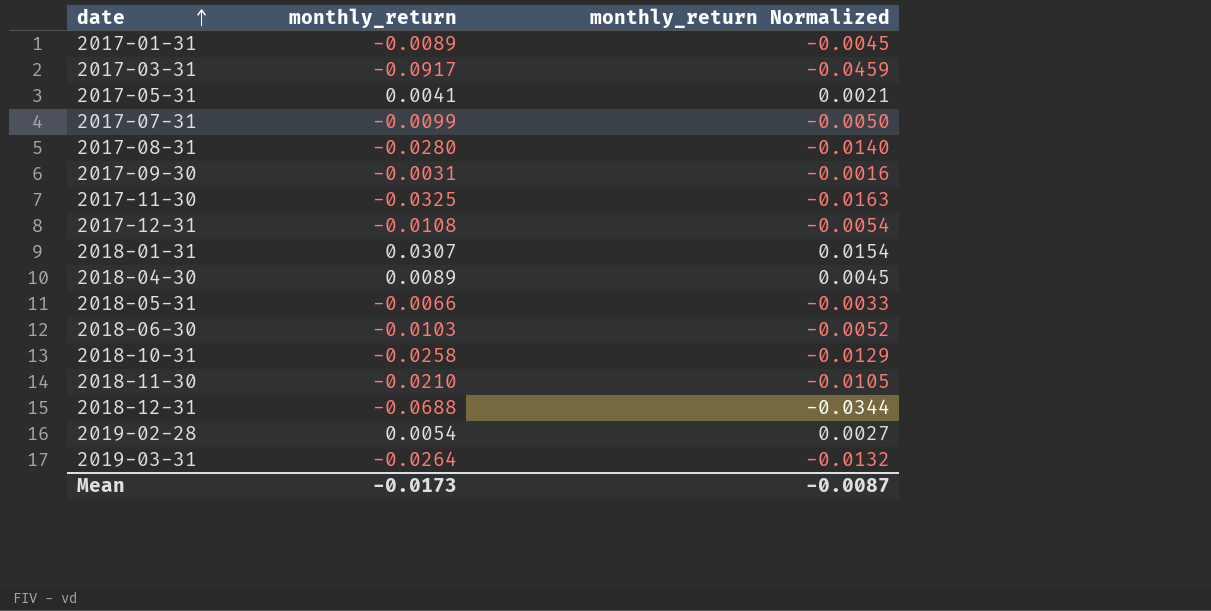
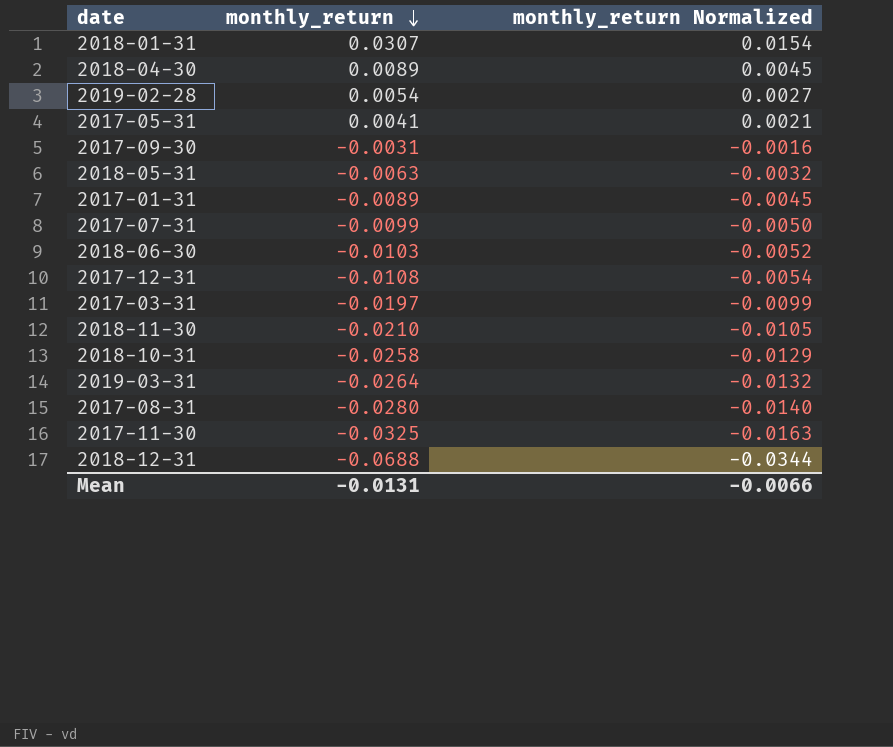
row order: date ascending -> monthly_return descending
2018-05-31 | monthly_return: -0.0066 -> -0.0063
2018-05-31 | monthly_return Normalized: -0.0033 -> -0.0032
2017-03-31 | monthly_return: -0.0917 -> -0.0197
2017-03-31 | monthly_return Normalized: -0.0459 -> -0.0099
Mean | monthly_return: -0.0173 -> -0.0131
Mean | monthly_return Normalized: -0.0087 -> -0.0066

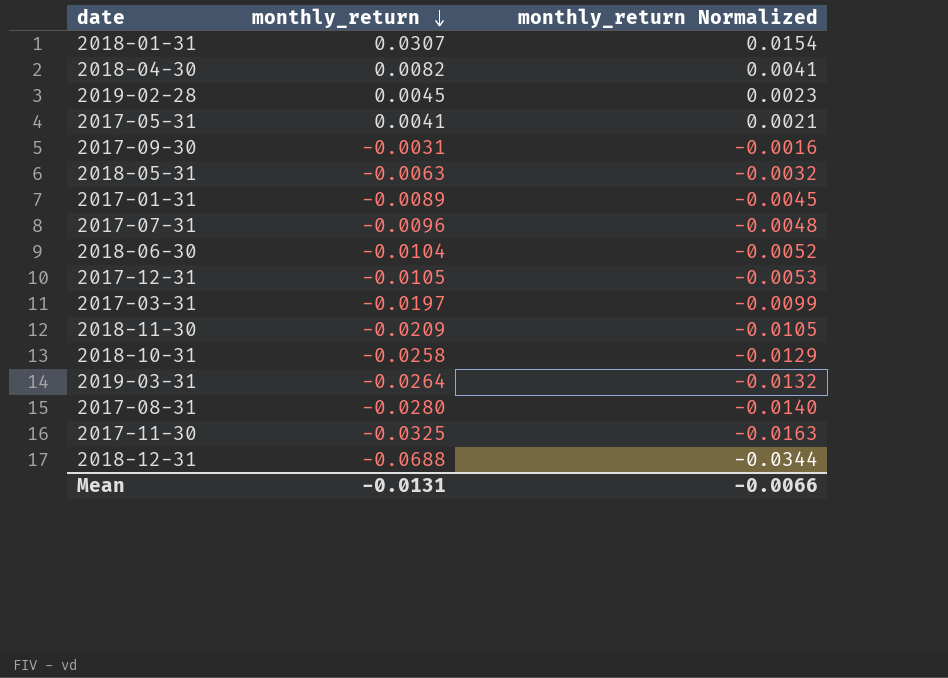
2018-04-30 | monthly_return: 0.0089 -> 0.0082
2018-04-30 | monthly_return Normalized: 0.0045 -> 0.0041
2019-02-28 | monthly_return: 0.0054 -> 0.0045
2019-02-28 | monthly_return Normalized: 0.0027 -> 0.0023
2017-07-31 | monthly_return: -0.0099 -> -0.0096
2017-07-31 | monthly_return Normalized: -0.0050 -> -0.0048
2018-06-30 | monthly_return: -0.0103 -> -0.0104
2017-12-31 | monthly_return: -0.0108 -> -0.0105
2017-12-31 | monthly_return Normalized: -0.0054 -> -0.0053
2018-11-30 | monthly_return: -0.0210 -> -0.0209

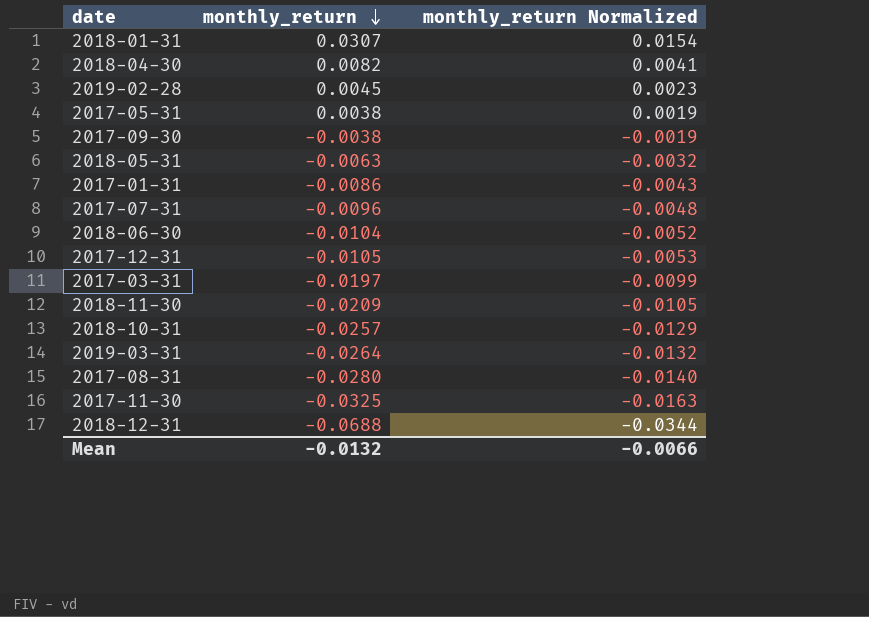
2017-05-31 | monthly_return: 0.0041 -> 0.0038
2017-05-31 | monthly_return Normalized: 0.0021 -> 0.0019
2017-09-30 | monthly_return: -0.0031 -> -0.0038
2017-09-30 | monthly_return Normalized: -0.0016 -> -0.0019
2017-01-31 | monthly_return: -0.0089 -> -0.0086
2017-01-31 | monthly_return Normalized: -0.0045 -> -0.0043
2018-10-31 | monthly_return: -0.0258 -> -0.0257
Mean | monthly_return: -0.0131 -> -0.0132

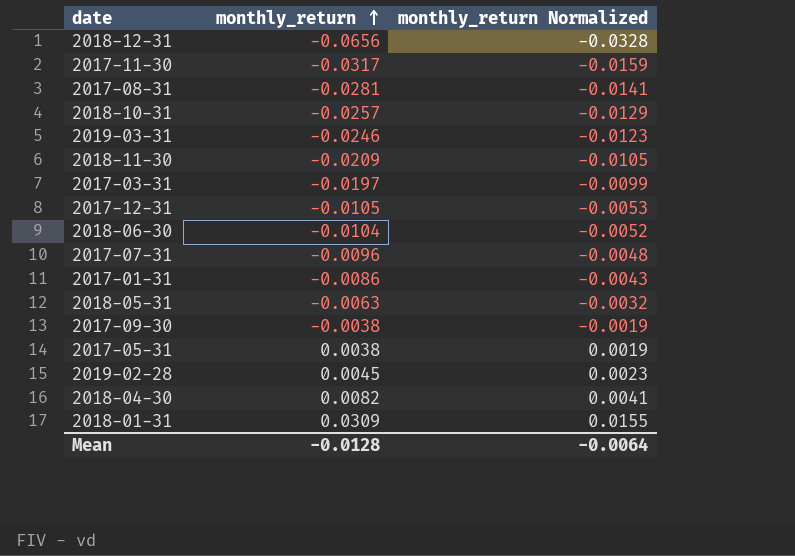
row order: monthly_return descending -> monthly_return ascending
2018-12-31 | monthly_return: -0.0688 -> -0.0656
2018-12-31 | monthly_return Normalized: -0.0344 -> -0.0328
2017-11-30 | monthly_return: -0.0325 -> -0.0317
2017-11-30 | monthly_return Normalized: -0.0163 -> -0.0159
2017-08-31 | monthly_return: -0.0280 -> -0.0281
2017-08-31 | monthly_return Normalized: -0.0140 -> -0.0141
2019-03-31 | monthly_return: -0.0264 -> -0.0246
2019-03-31 | monthly_return Normalized: -0.0132 -> -0.0123
2018-01-31 | monthly_return: 0.0307 -> 0.0309
2018-01-31 | monthly_return Normalized: 0.0154 -> 0.0155
Mean | monthly_return: -0.0132 -> -0.0128
Mean | monthly_return Normalized: -0.0066 -> -0.0064

